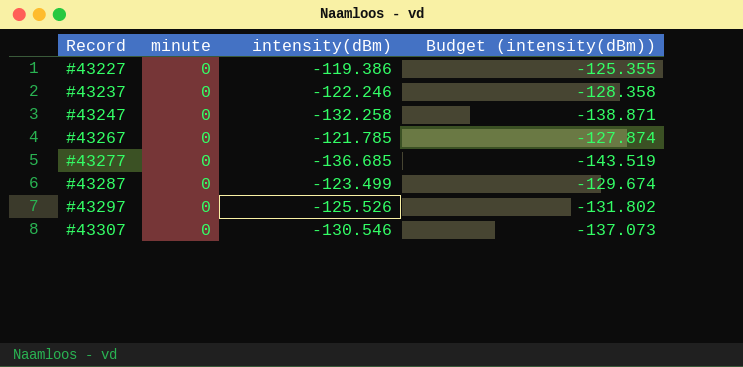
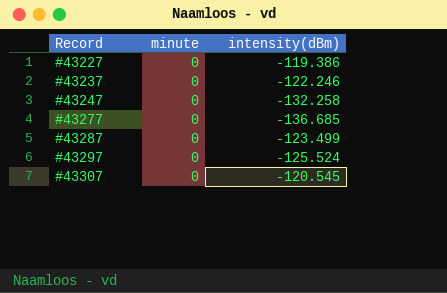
column Budget (intensity(dBm)) | formula: [intensity(dBm)] * 1.05 -> none
row #43267: 0 | -121.785 | -127.874 -> none
#43297 | intensity(dBm): -125.526 -> -125.524
#43307 | intensity(dBm): -130.546 -> -120.545

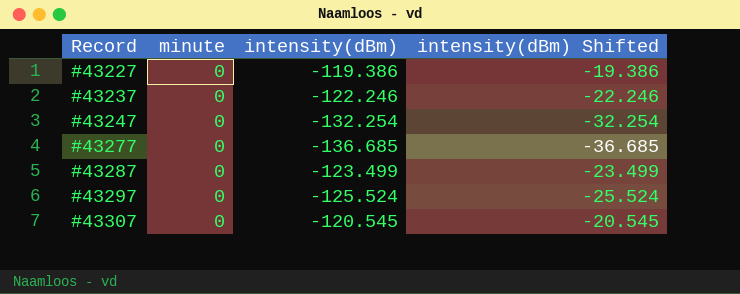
column intensity(dBm) Shifted | formula: none -> [intensity(dBm)] + 100
#43247 | intensity(dBm): -132.258 -> -132.254

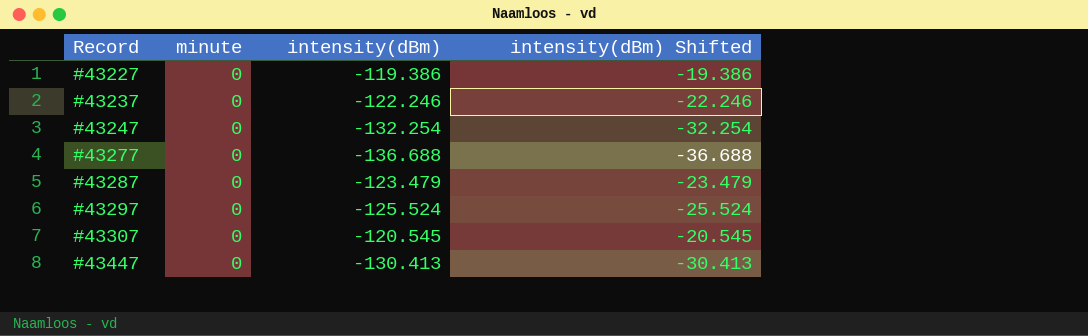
#43277 | intensity(dBm): -136.685 -> -136.688
#43277 | intensity(dBm) Shifted: -36.685 -> -36.688
#43287 | intensity(dBm): -123.499 -> -123.479
#43287 | intensity(dBm) Shifted: -23.499 -> -23.479
row #43447: none -> 0 | -130.413 | -30.413

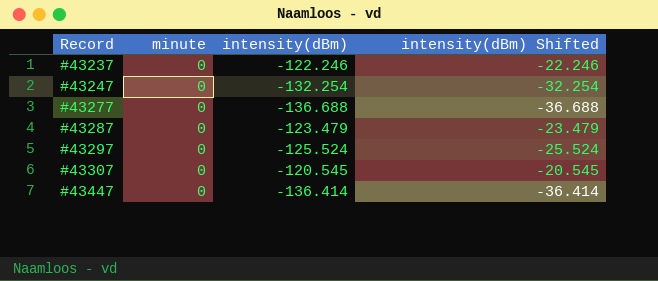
row #43227: 0 | -119.386 | -19.386 -> none
#43447 | intensity(dBm): -130.413 -> -136.414
#43447 | intensity(dBm) Shifted: -30.413 -> -36.414

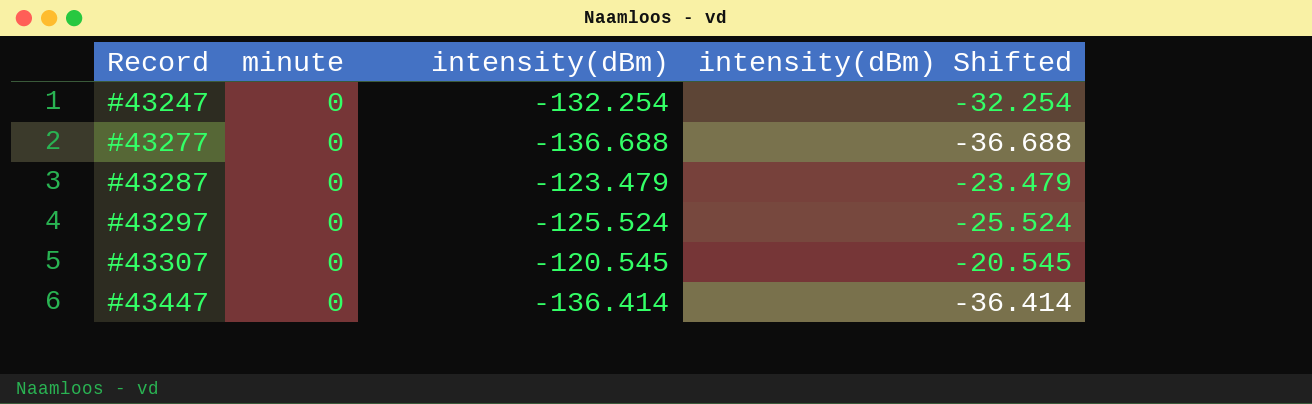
row #43237: 0 | -122.246 | -22.246 -> none

